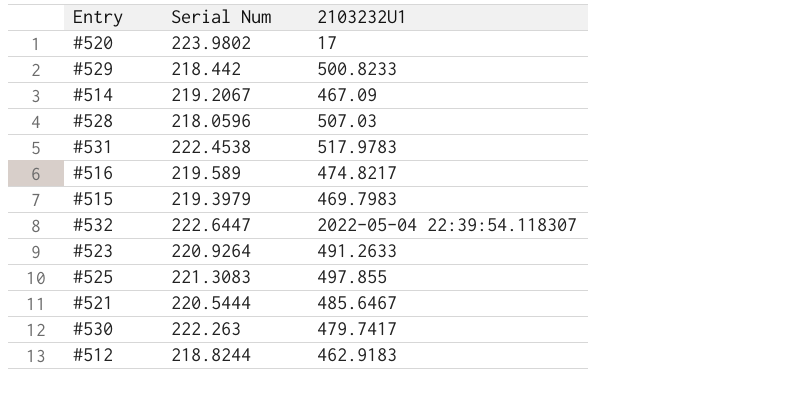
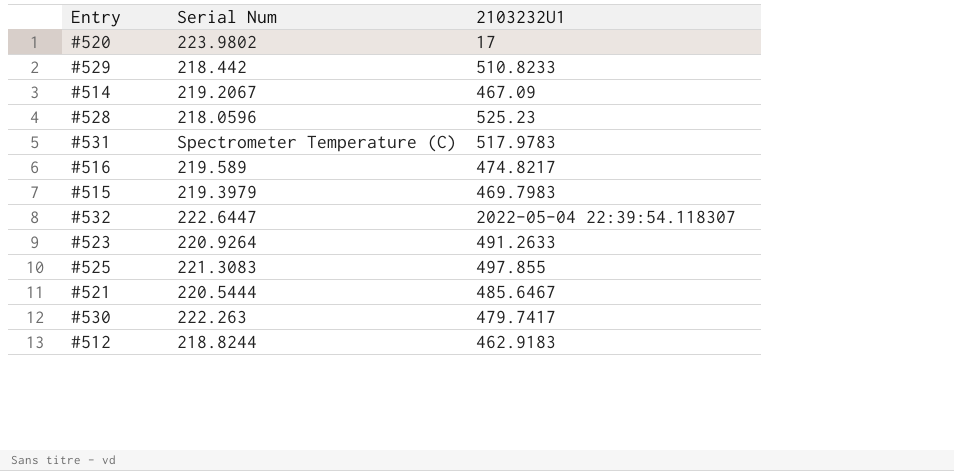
#529 | 2103232U1: 500.8233 -> 510.8233
#528 | 2103232U1: 507.03 -> 525.23
#531 | Serial Num: 222.4538 -> Spectrometer Temperature (C)

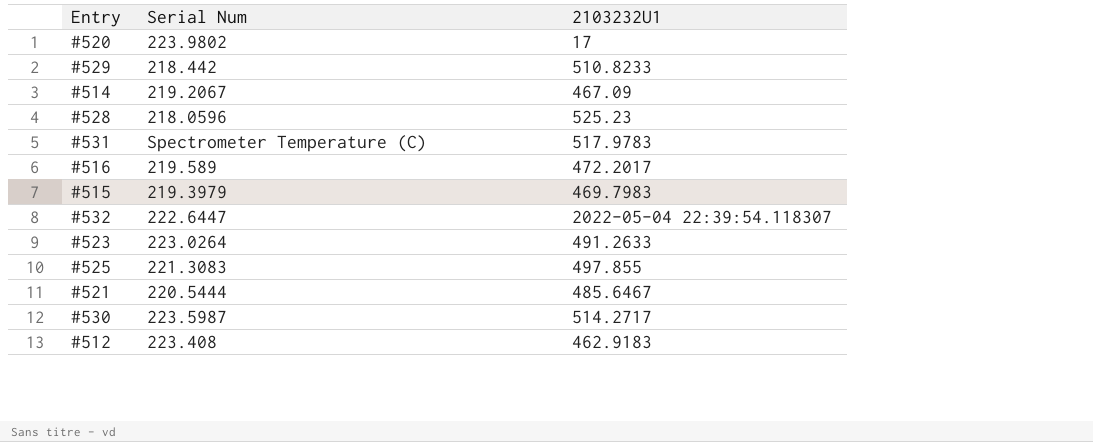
#516 | 2103232U1: 474.8217 -> 472.2017
#523 | Serial Num: 220.9264 -> 223.0264
#530 | Serial Num: 222.263 -> 223.5987
#530 | 2103232U1: 479.7417 -> 514.2717
#512 | Serial Num: 218.8244 -> 223.408

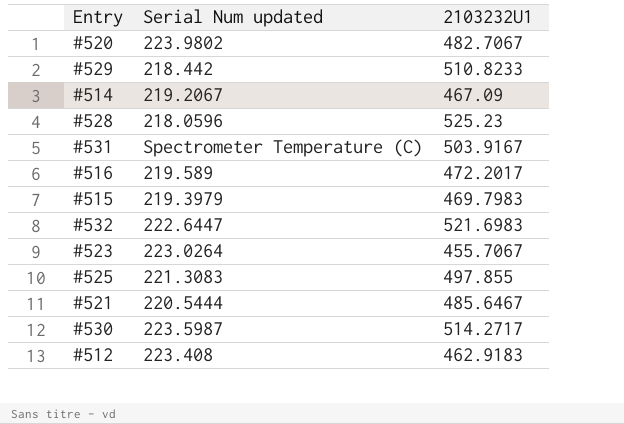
column name: Serial Num -> Serial Num updated
#520 | 2103232U1: 17 -> 482.7067
#531 | 2103232U1: 517.9783 -> 503.9167
#532 | 2103232U1: 2022-05-04 22:39:54.118307 -> 521.6983
#523 | 2103232U1: 491.2633 -> 455.7067

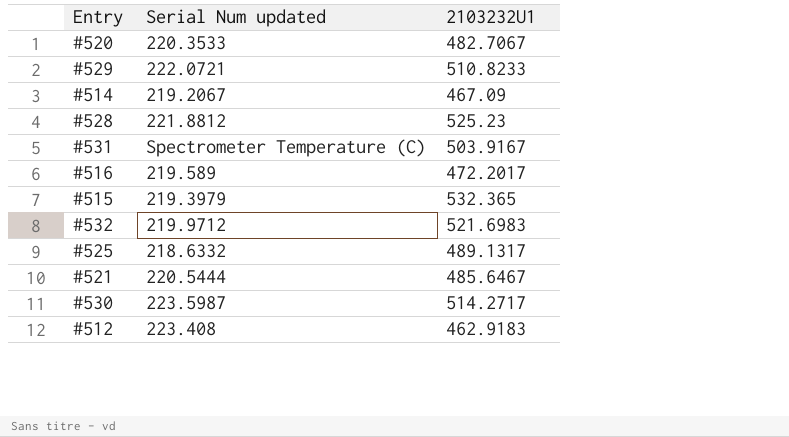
row #523: 223.0264 | 455.7067 -> none
#520 | Serial Num updated: 223.9802 -> 220.3533
#529 | Serial Num updated: 218.442 -> 222.0721
#528 | Serial Num updated: 218.0596 -> 221.8812
#515 | 2103232U1: 469.7983 -> 532.365
#532 | Serial Num updated: 222.6447 -> 219.9712
#525 | Serial Num updated: 221.3083 -> 218.6332
#525 | 2103232U1: 497.855 -> 489.1317

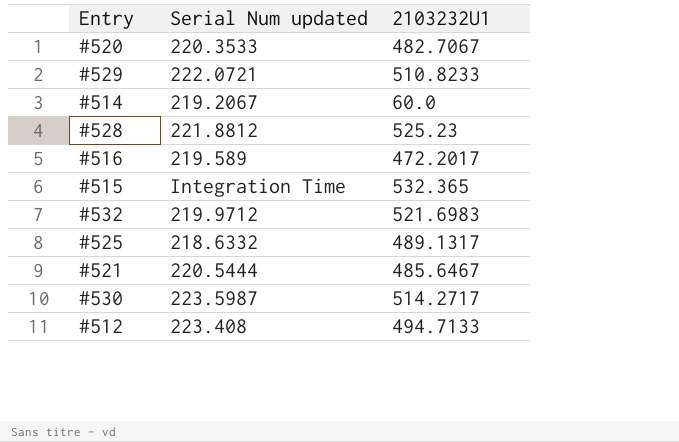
row #531: Spectrometer Temperature (C) | 503.9167 -> none
#514 | 2103232U1: 467.09 -> 60.0
#515 | Serial Num updated: 219.3979 -> Integration Time
#512 | 2103232U1: 462.9183 -> 494.7133

